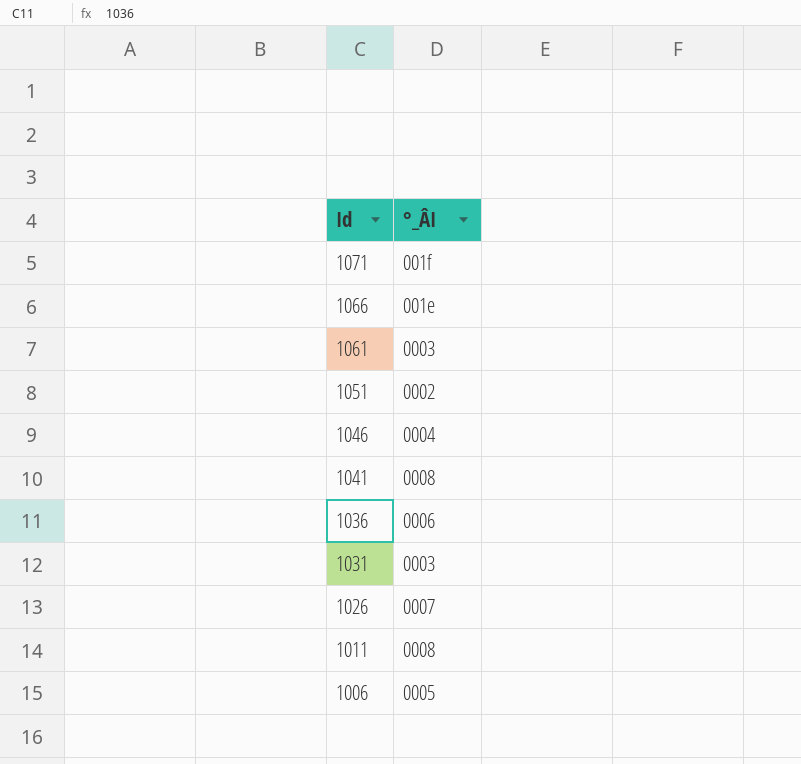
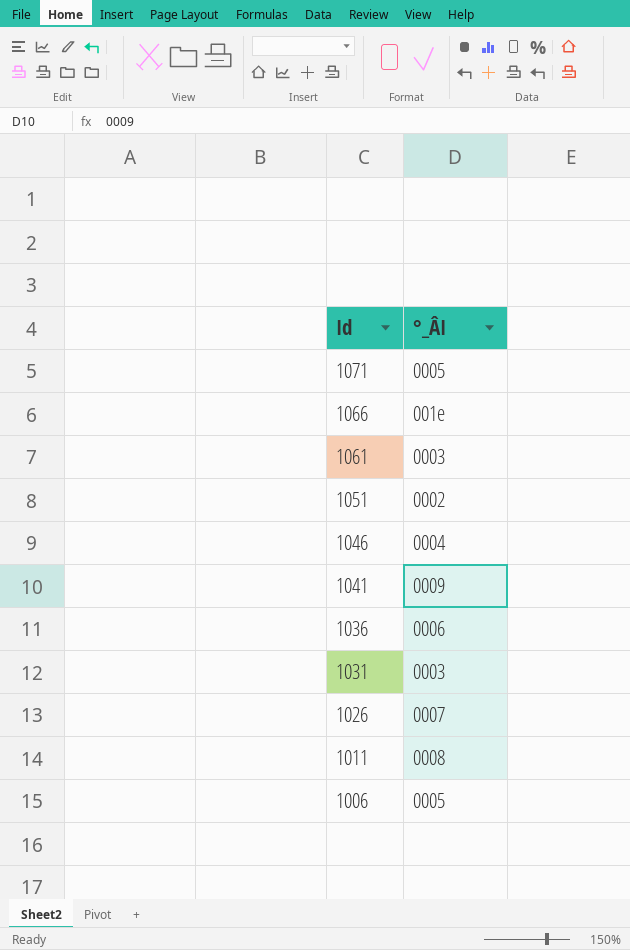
1071 | °_ÂI: 001f -> 0005
1041 | °_ÂI: 0008 -> 0009

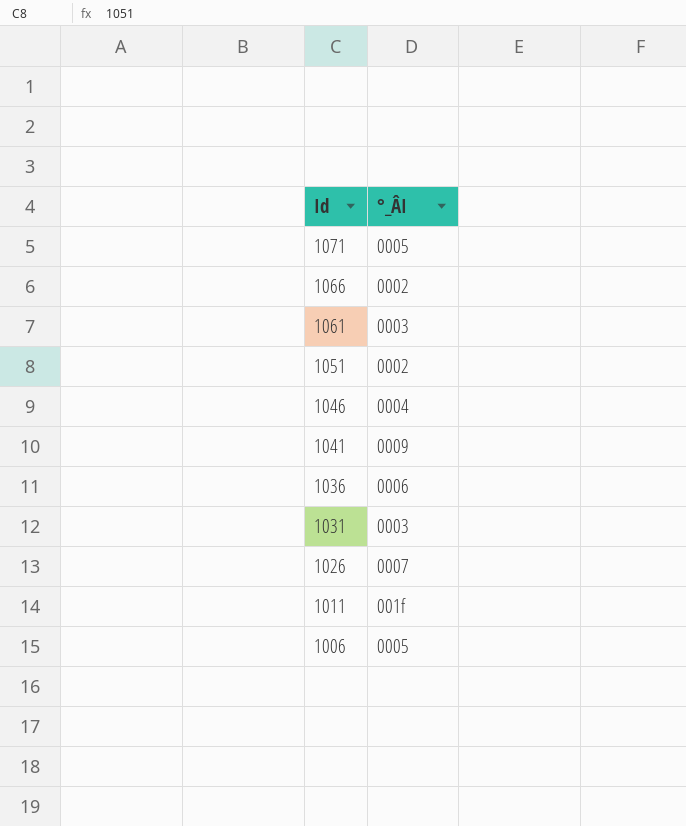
1066 | °_ÂI: 001e -> 0002
1011 | °_ÂI: 0008 -> 001f

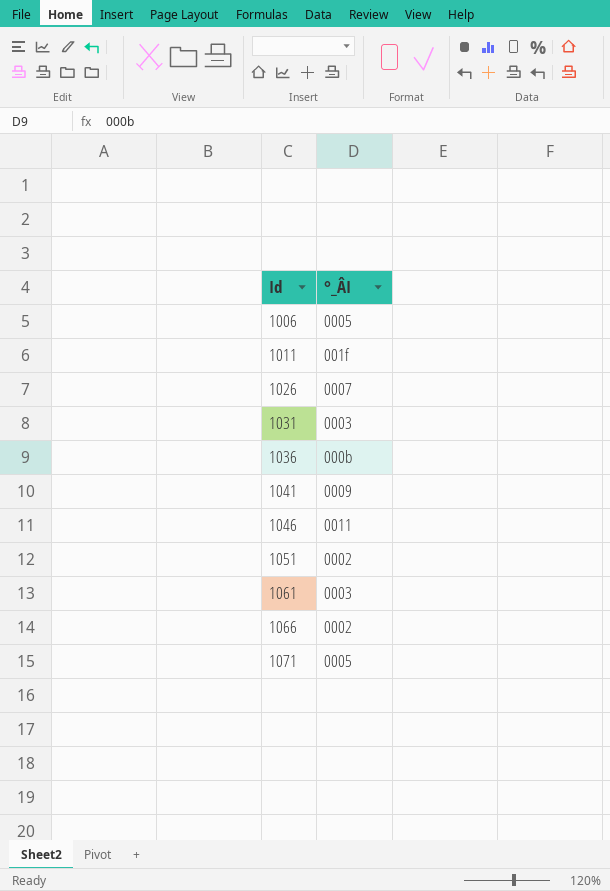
row order: Id descending -> Id ascending
1036 | °_ÂI: 0006 -> 000b
1046 | °_ÂI: 0004 -> 0011

